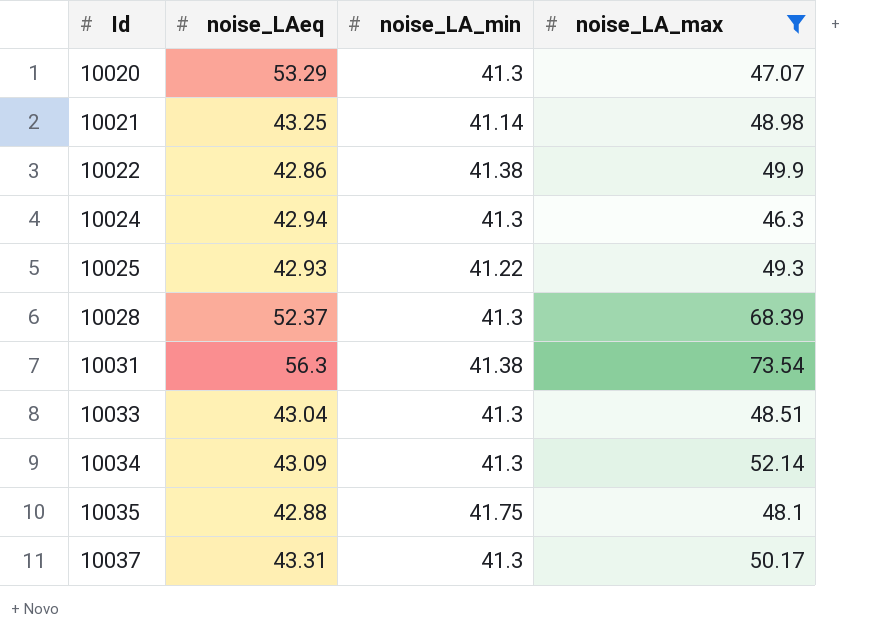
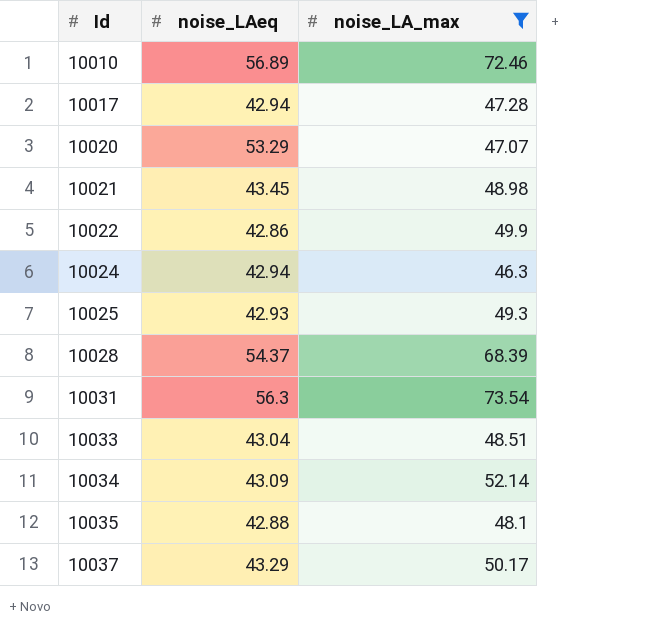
column noise_LA_min | position: 3 -> none
row 10010: none -> 56.89 | 72.46
row 10017: none -> 42.94 | 47.28
10021 | noise_LAeq: 43.25 -> 43.45
10028 | noise_LAeq: 52.37 -> 54.37
10037 | noise_LAeq: 43.31 -> 43.29

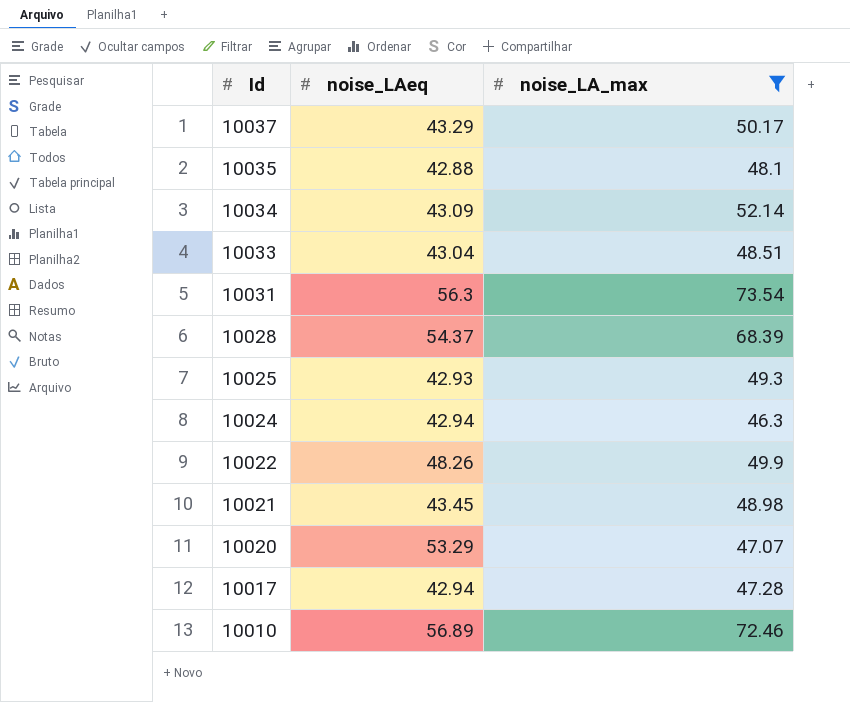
row order: Id ascending -> Id descending
10022 | noise_LAeq: 42.86 -> 48.26

